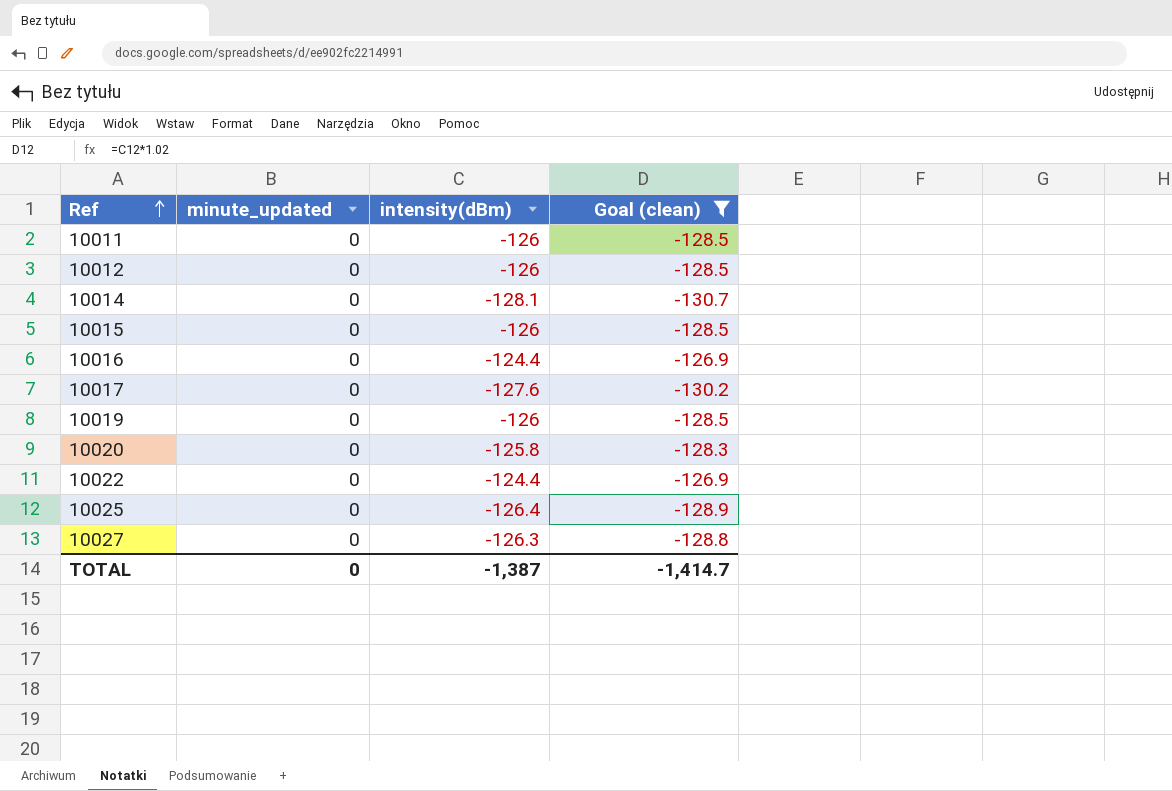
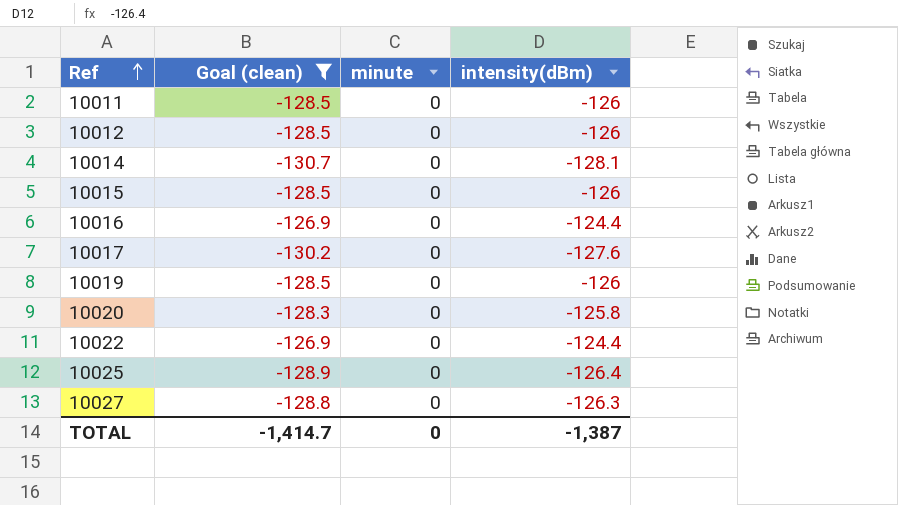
column Goal (clean) | position: 4 -> 2
column name: minute_updated -> minute

